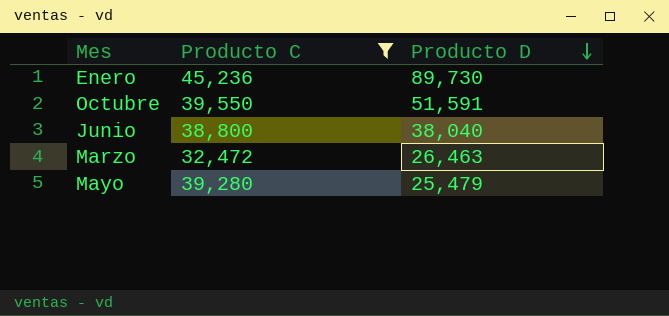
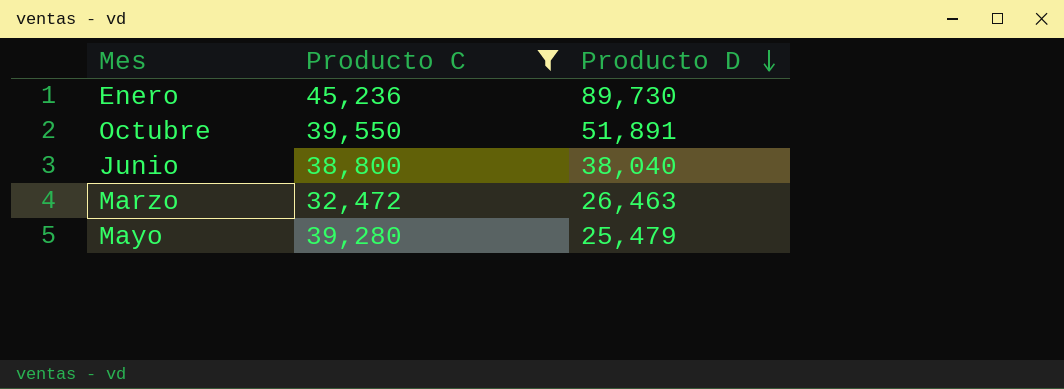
Octubre | Producto D: 51,591 -> 51,891

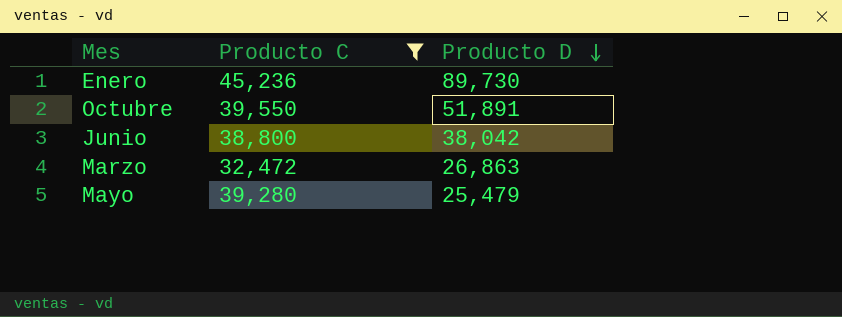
Junio | Producto D: 38,040 -> 38,042
Marzo | Producto D: 26,463 -> 26,863

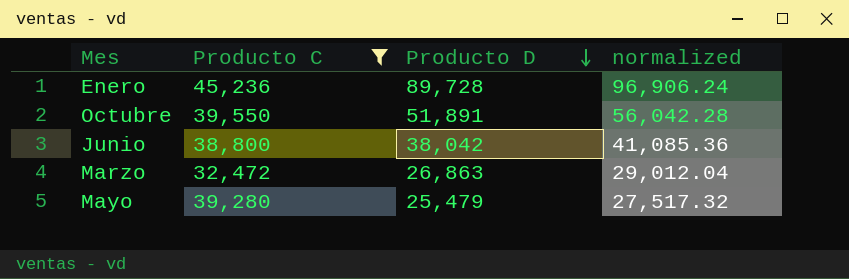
column normalized | formula: none -> [Producto D] * 1.08
Enero | Producto D: 89,730 -> 89,728

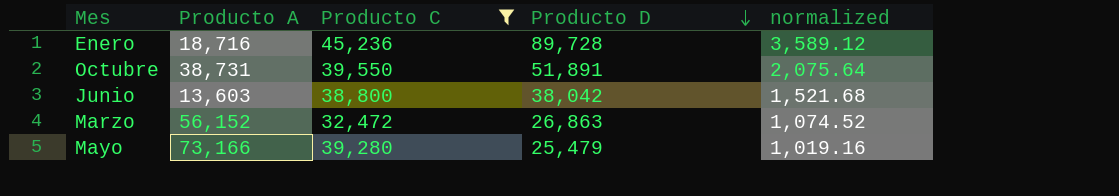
column Producto A | position: none -> 2
column normalized | formula: [Producto D] * 1.08 -> [Producto D] * 0.04

